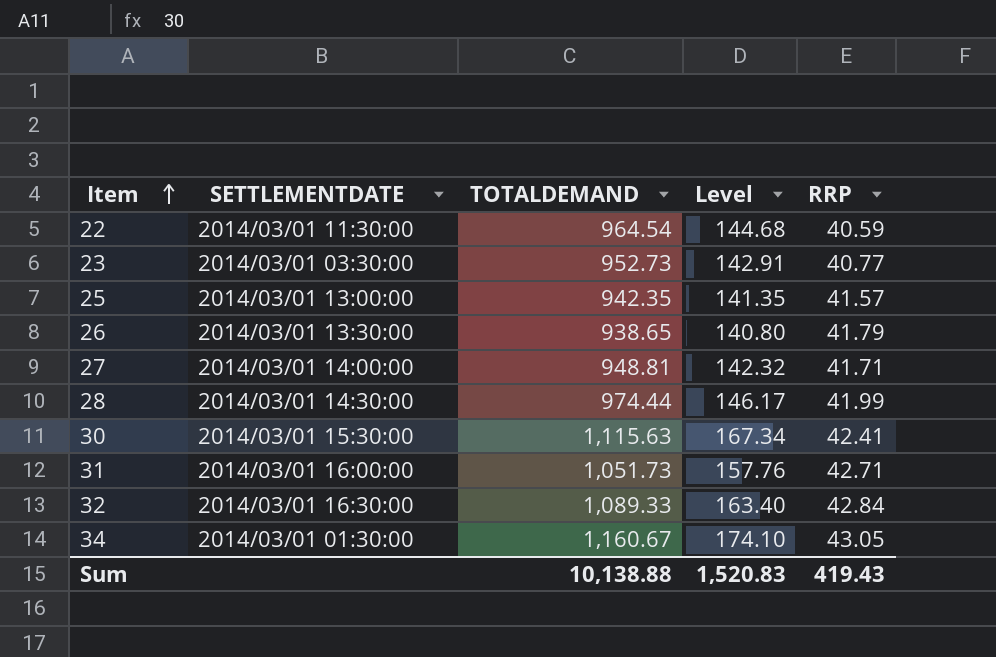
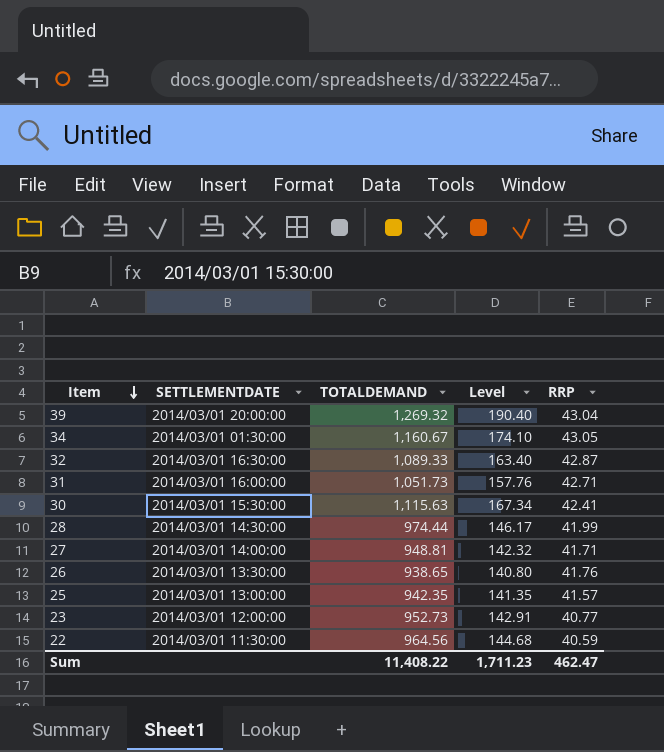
row order: Item ascending -> Item descending
row 39: none -> 2014/03/01 20:00:00 | 1,269.32 | 190.40 | 43.04
32 | RRP: 42.84 -> 42.87
26 | RRP: 41.79 -> 41.76
23 | SETTLEMENTDATE: 2014/03/01 03:30:00 -> 2014/03/01 12:00:00
22 | TOTALDEMAND: 964.54 -> 964.56
Sum | TOTALDEMAND: 10,138.88 -> 11,408.22
Sum | Level: 1,520.83 -> 1,711.23
Sum | RRP: 419.43 -> 462.47

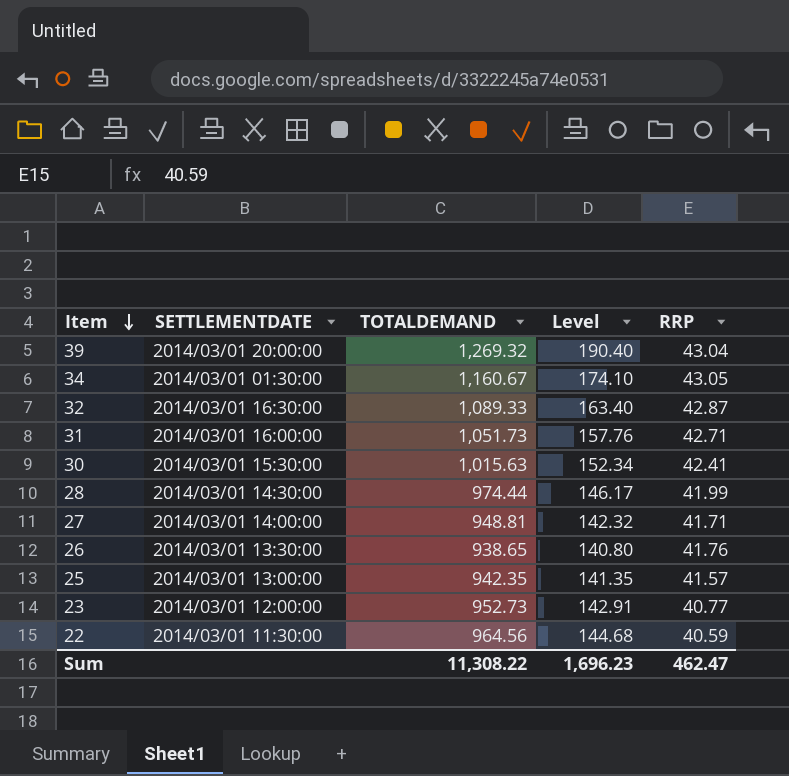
30 | TOTALDEMAND: 1,115.63 -> 1,015.63
30 | Level: 167.34 -> 152.34
Sum | TOTALDEMAND: 11,408.22 -> 11,308.22
Sum | Level: 1,711.23 -> 1,696.23

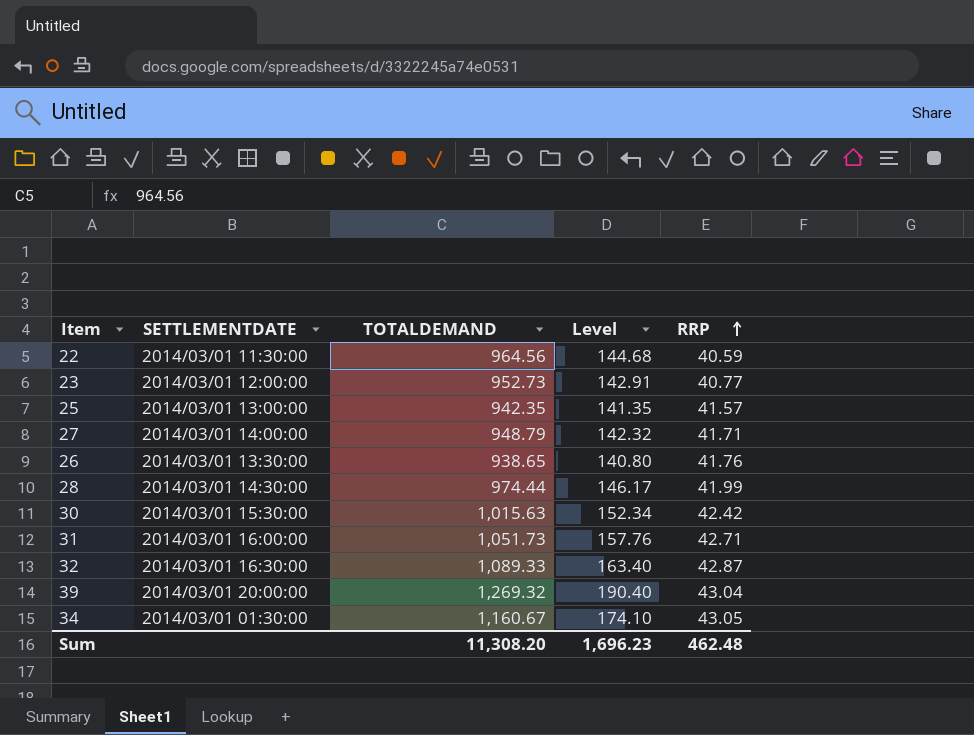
row order: Item descending -> RRP ascending
27 | TOTALDEMAND: 948.81 -> 948.79
30 | RRP: 42.41 -> 42.42
Sum | TOTALDEMAND: 11,308.22 -> 11,308.20
Sum | RRP: 462.47 -> 462.48

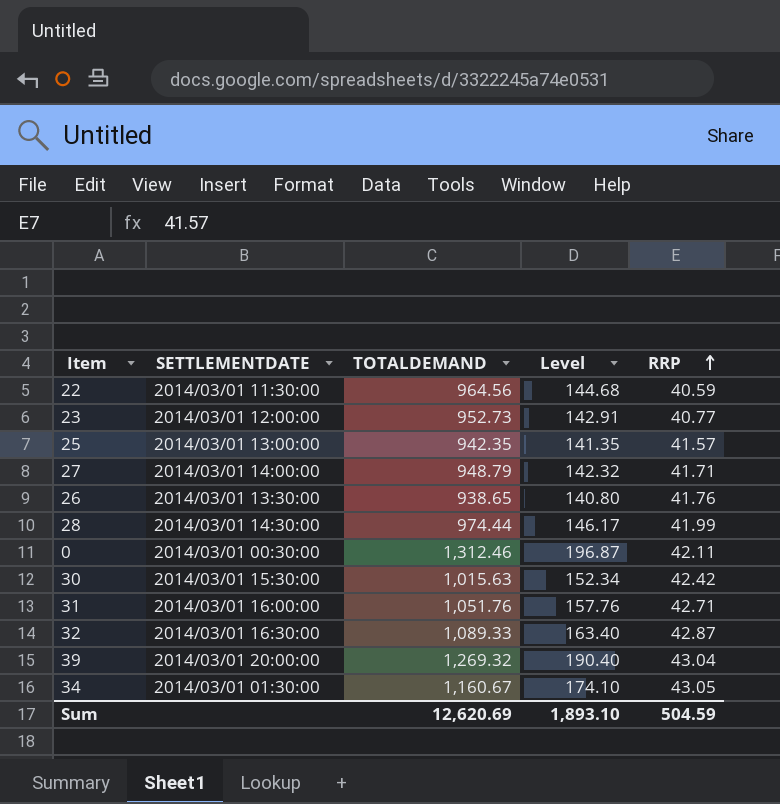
row 0: none -> 2014/03/01 00:30:00 | 1,312.46 | 196.87 | 42.11
31 | TOTALDEMAND: 1,051.73 -> 1,051.76
Sum | TOTALDEMAND: 11,308.20 -> 12,620.69
Sum | Level: 1,696.23 -> 1,893.10
Sum | RRP: 462.48 -> 504.59

